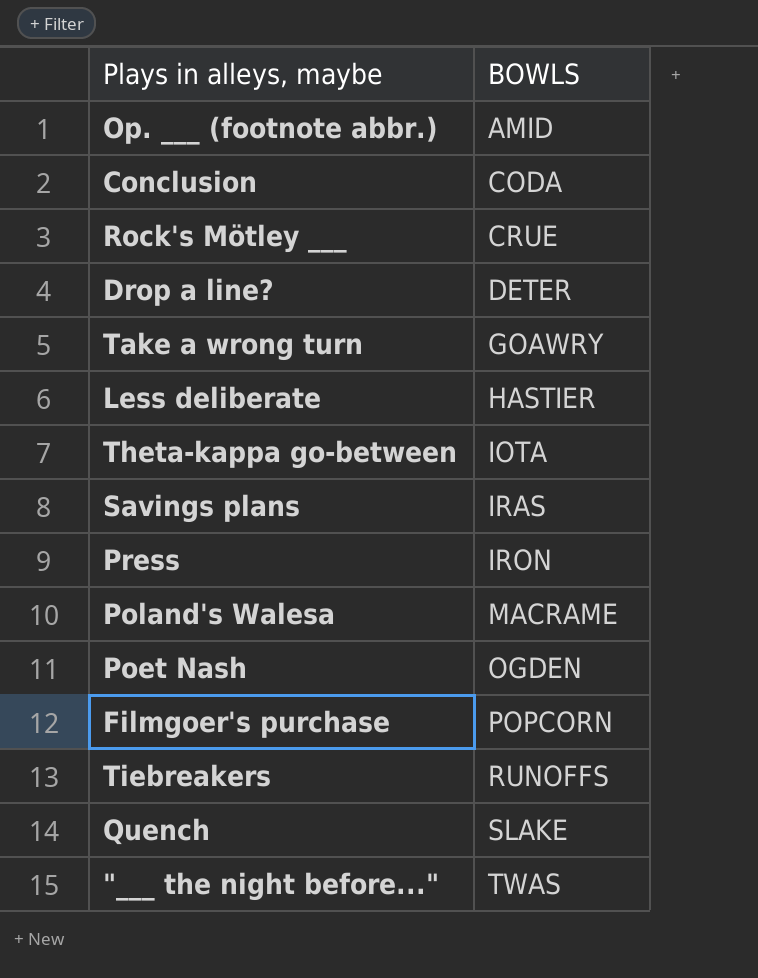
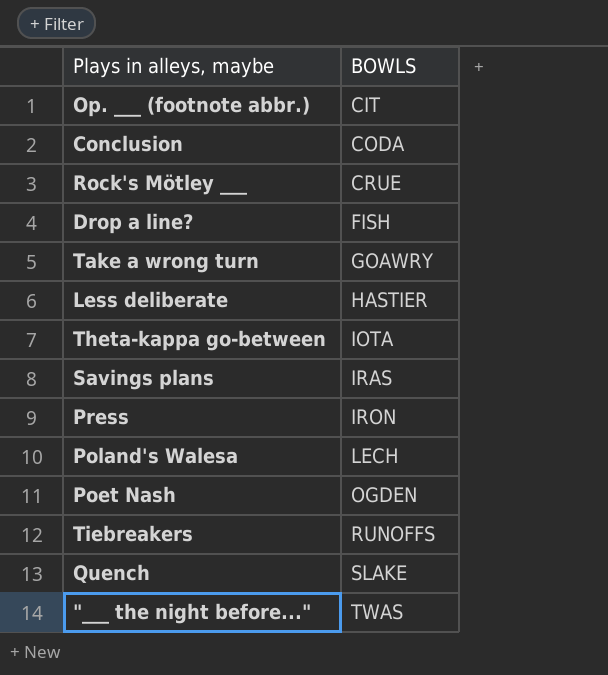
row Filmgoer's purchase: POPCORN -> none
Op. ___ (footnote abbr.) | BOWLS: AMID -> CIT
Drop a line? | BOWLS: DETER -> FISH
Poland's Walesa | BOWLS: MACRAME -> LECH

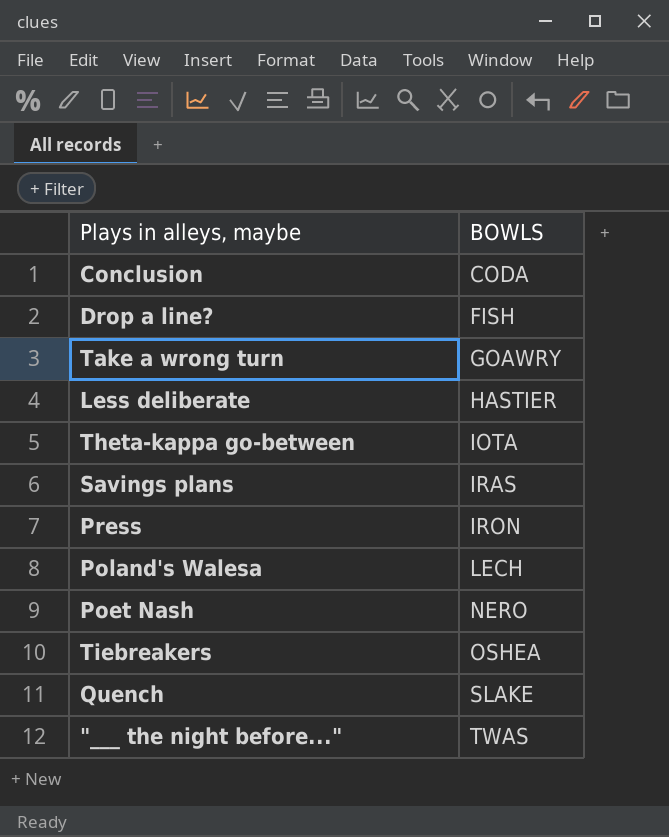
row Op. ___ (footnote abbr.): CIT -> none
row Rock's Mötley ___: CRUE -> none
Poet Nash | BOWLS: OGDEN -> NERO
Tiebreakers | BOWLS: RUNOFFS -> OSHEA

